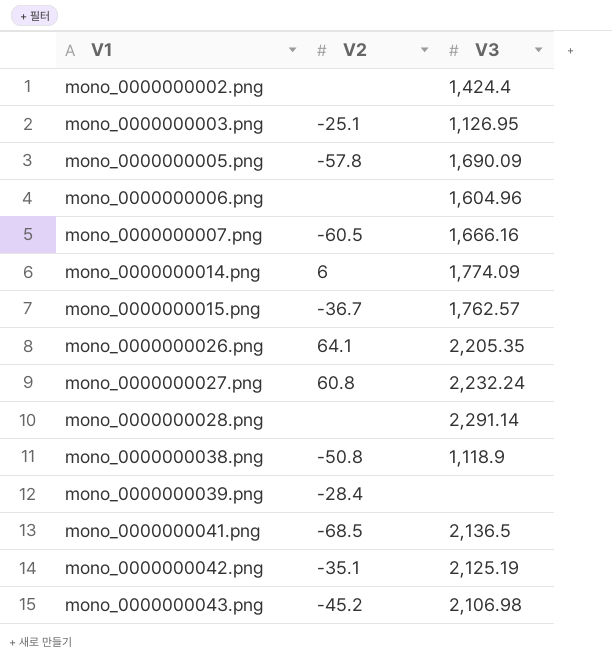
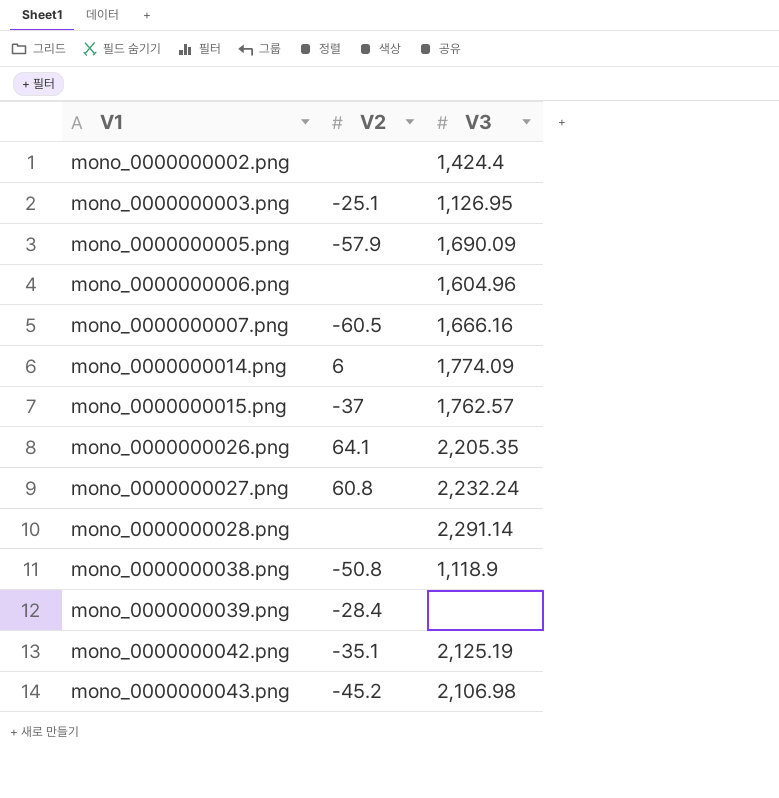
row mono_0000000041.png: -68.5 | 2,136.5 -> none
mono_0000000005.png | V2: -57.8 -> -57.9
mono_0000000015.png | V2: -36.7 -> -37

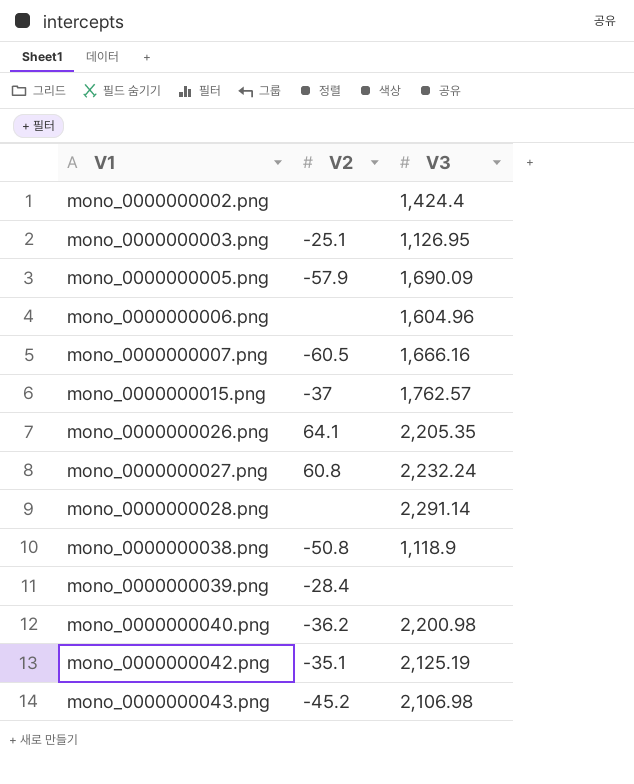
row mono_0000000014.png: 6 | 1,774.09 -> none
row mono_0000000040.png: none -> -36.2 | 2,200.98

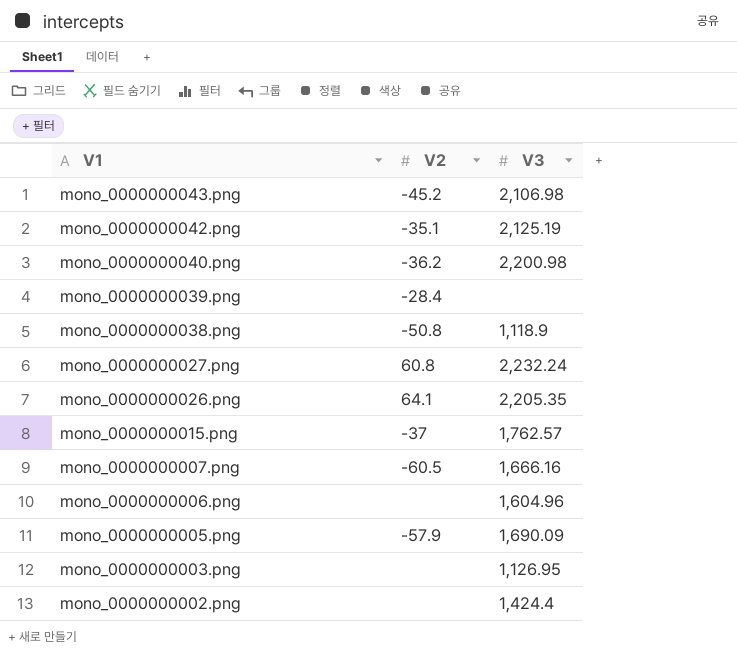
row order: V1 ascending -> V1 descending
row mono_0000000028.png: none | 2,291.14 -> none
mono_0000000003.png | V2: -25.1 -> none

